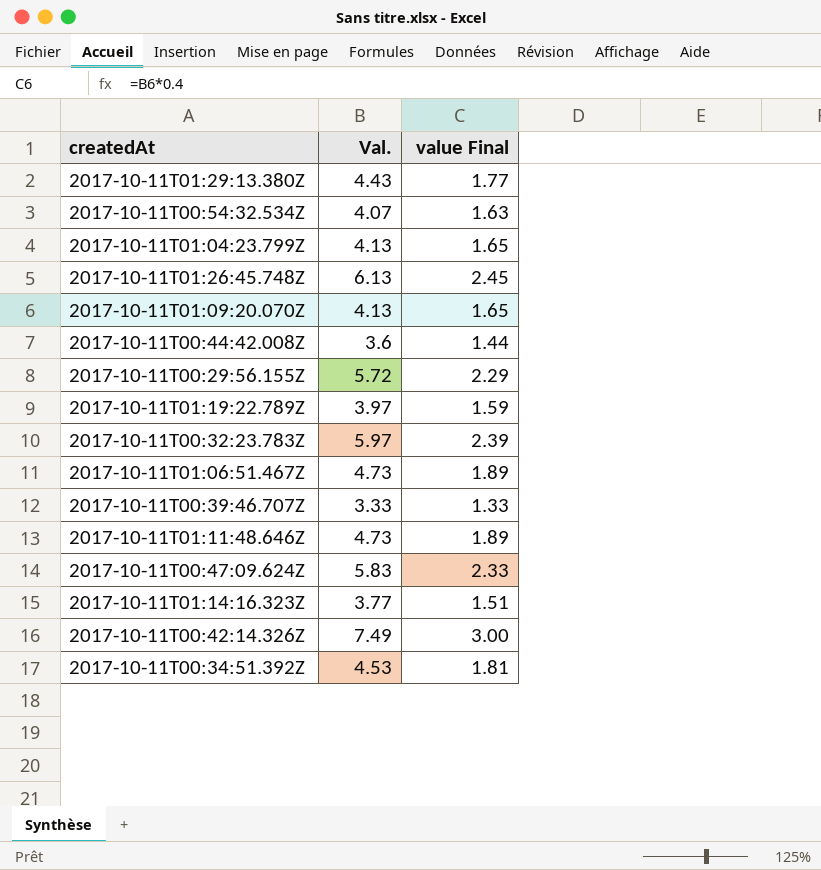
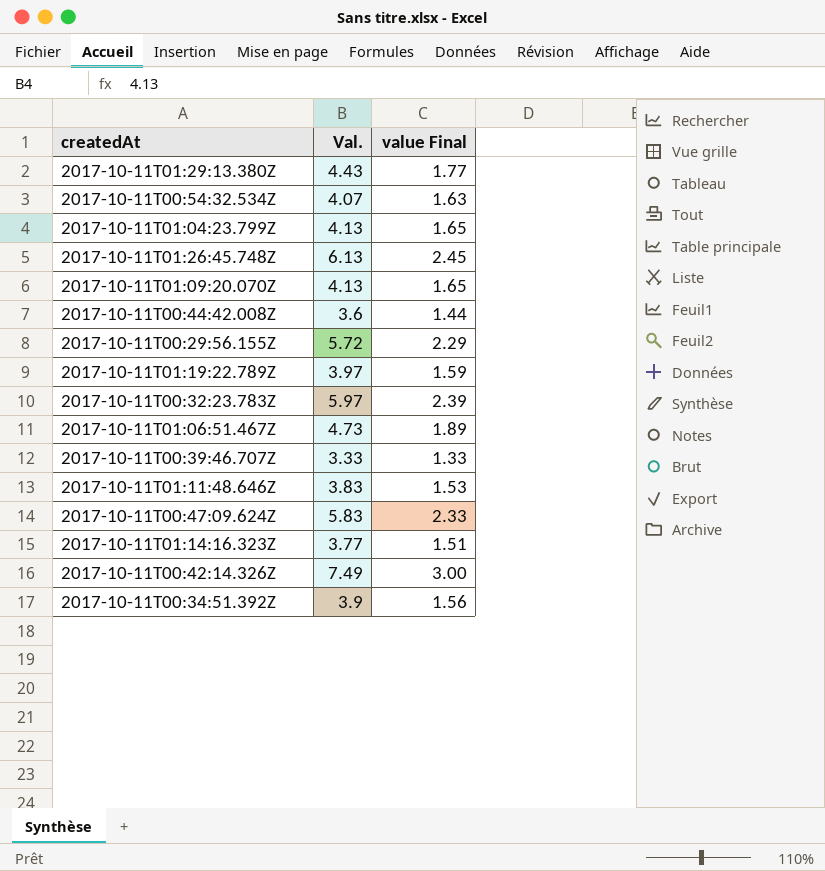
2017-10-11T01:11:48.646Z | Val.: 4.73 -> 3.83
2017-10-11T01:11:48.646Z | value Final: 1.89 -> 1.53
2017-10-11T00:34:51.392Z | Val.: 4.53 -> 3.9
2017-10-11T00:34:51.392Z | value Final: 1.81 -> 1.56

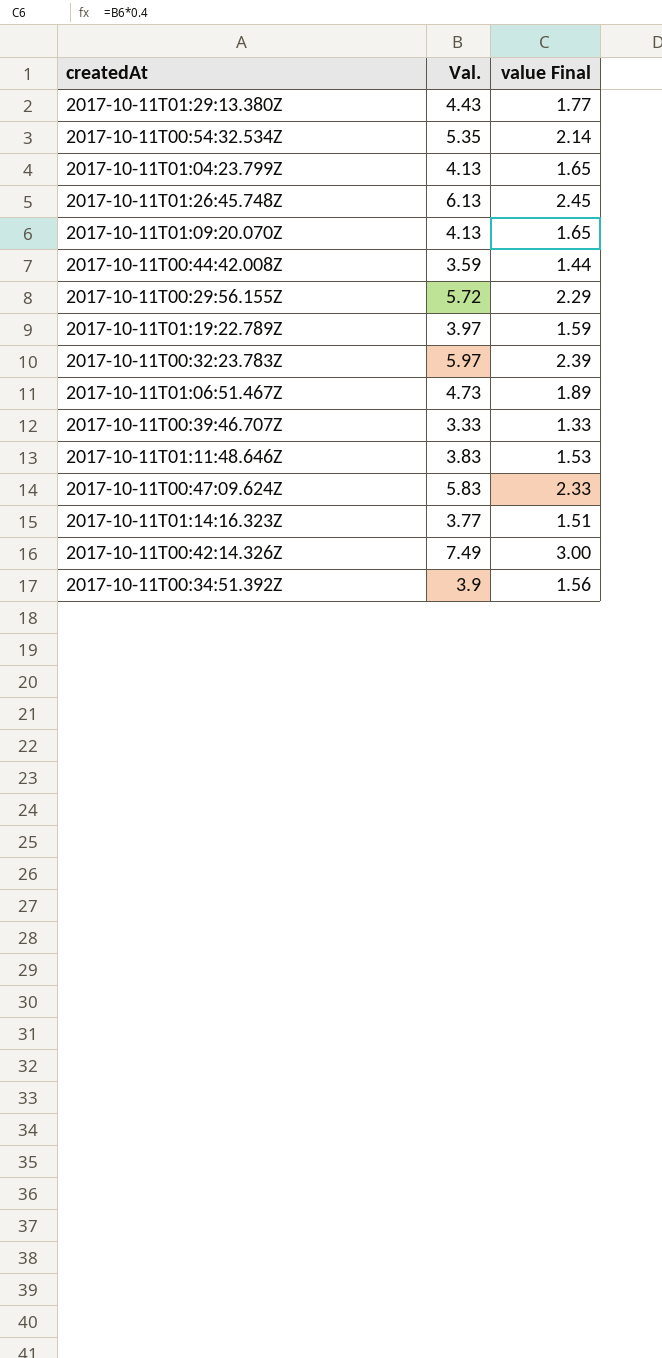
2017-10-11T00:54:32.534Z | Val.: 4.07 -> 5.35
2017-10-11T00:54:32.534Z | value Final: 1.63 -> 2.14
2017-10-11T00:44:42.008Z | Val.: 3.6 -> 3.59

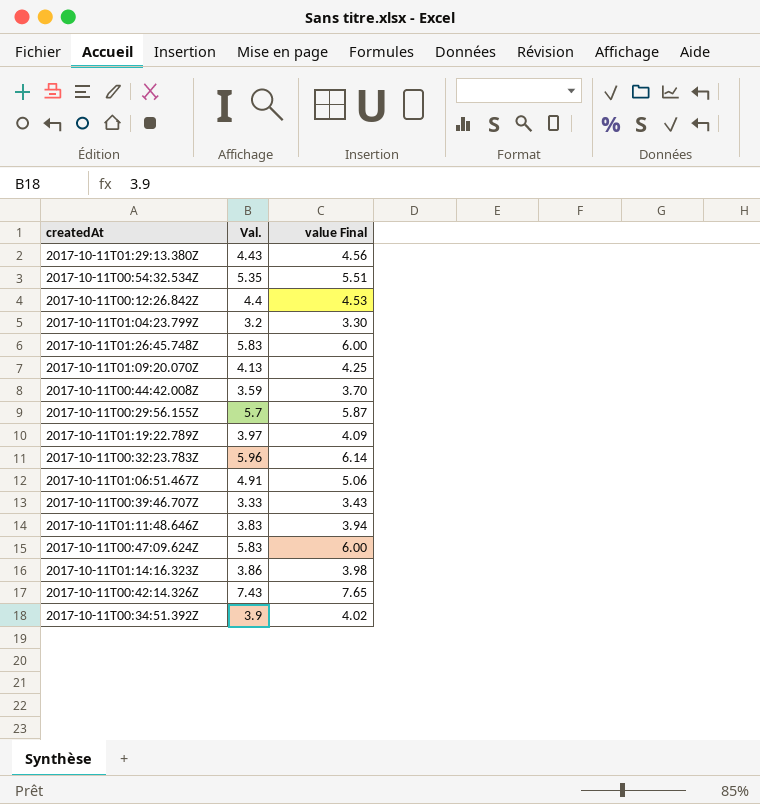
column value Final | formula: [Val.] * 0.4 -> [Val.] * 1.03
row 2017-10-11T00:12:26.842Z: none -> 4.4 | 4.53
2017-10-11T01:04:23.799Z | Val.: 4.13 -> 3.2
2017-10-11T01:26:45.748Z | Val.: 6.13 -> 5.83
2017-10-11T00:29:56.155Z | Val.: 5.72 -> 5.7
2017-10-11T00:32:23.783Z | Val.: 5.97 -> 5.96
2017-10-11T01:06:51.467Z | Val.: 4.73 -> 4.91
2017-10-11T01:14:16.323Z | Val.: 3.77 -> 3.86
2017-10-11T00:42:14.326Z | Val.: 7.49 -> 7.43

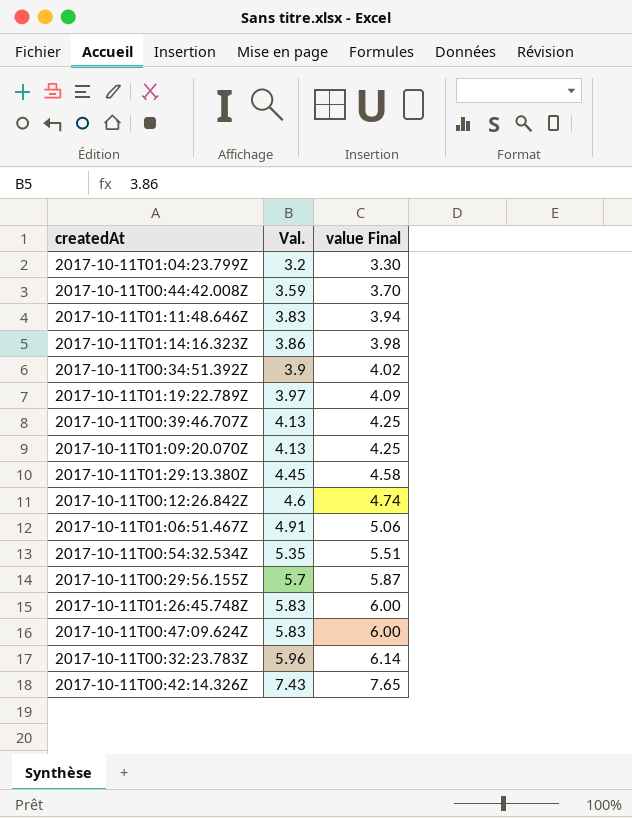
row order: none -> Val. ascending
2017-10-11T00:39:46.707Z | Val.: 3.33 -> 4.13
2017-10-11T00:39:46.707Z | value Final: 3.43 -> 4.25
2017-10-11T01:29:13.380Z | Val.: 4.43 -> 4.45
2017-10-11T01:29:13.380Z | value Final: 4.56 -> 4.58
2017-10-11T00:12:26.842Z | Val.: 4.4 -> 4.6
2017-10-11T00:12:26.842Z | value Final: 4.53 -> 4.74

